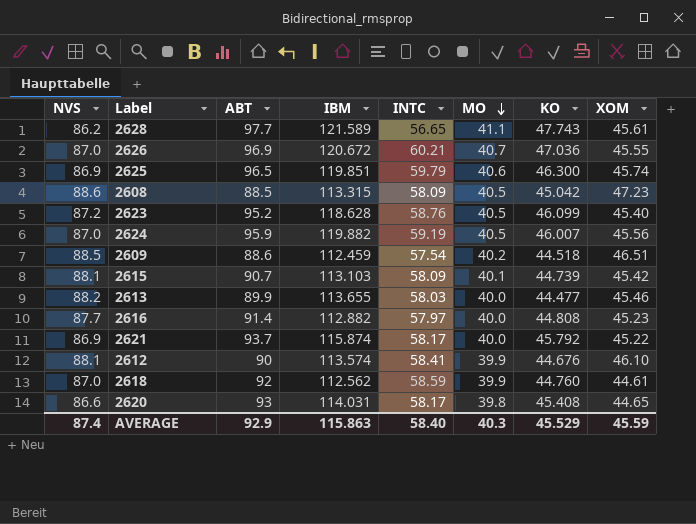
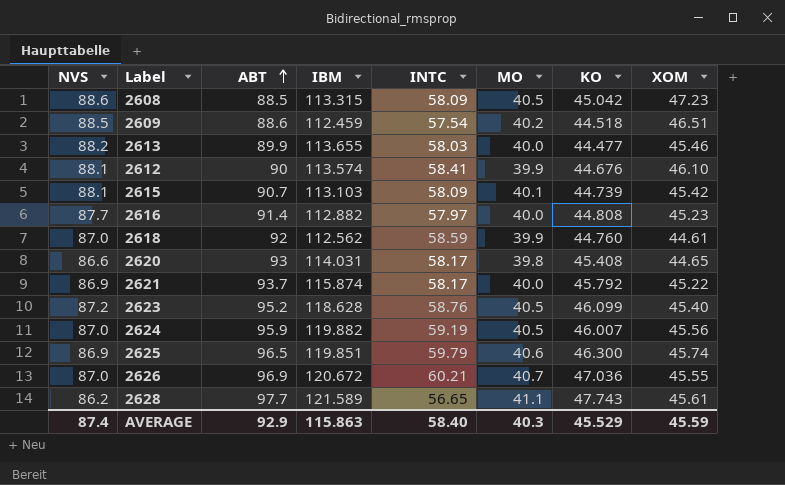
row order: MO descending -> ABT ascending

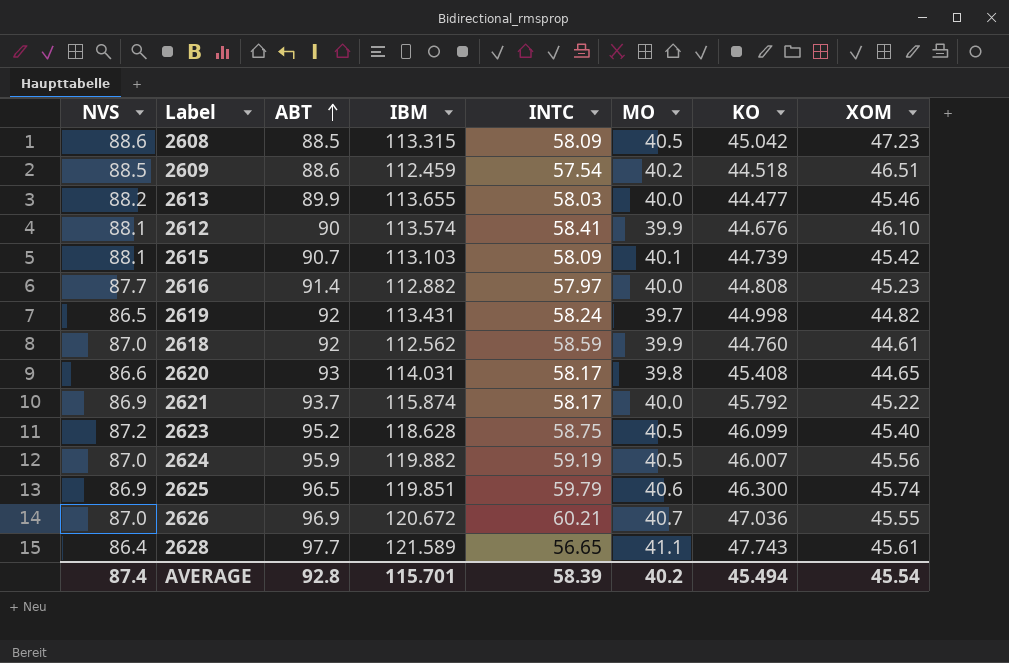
row 2619: none -> 86.5 | 92 | 113.431 | 58.24 | 39.7 | 44.998 | 44.82
2623 | INTC: 58.76 -> 58.75
2628 | NVS: 86.2 -> 86.4
AVERAGE | ABT: 92.9 -> 92.8
AVERAGE | IBM: 115.863 -> 115.701
AVERAGE | INTC: 58.40 -> 58.39
AVERAGE | MO: 40.3 -> 40.2
AVERAGE | KO: 45.529 -> 45.494
AVERAGE | XOM: 45.59 -> 45.54

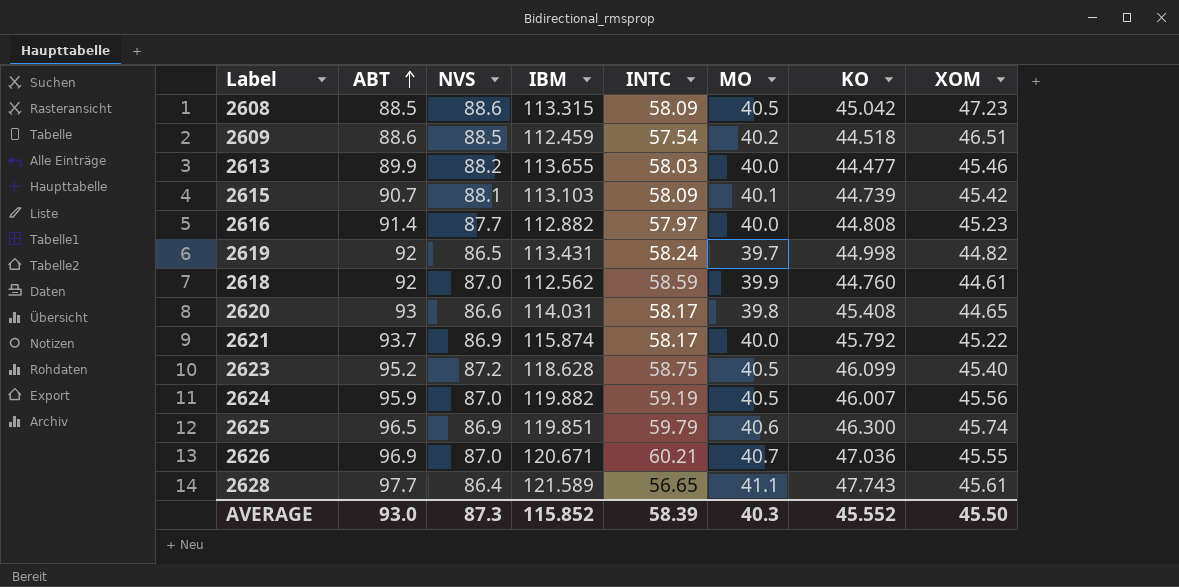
column NVS | position: 1 -> 3
row 2612: 88.1 | 90 | 113.574 | 58.41 | 39.9 | 44.676 | 46.10 -> none
2626 | IBM: 120.672 -> 120.671
AVERAGE | ABT: 92.8 -> 93.0
AVERAGE | NVS: 87.4 -> 87.3
AVERAGE | IBM: 115.701 -> 115.852
AVERAGE | MO: 40.2 -> 40.3
AVERAGE | KO: 45.494 -> 45.552
AVERAGE | XOM: 45.54 -> 45.50

